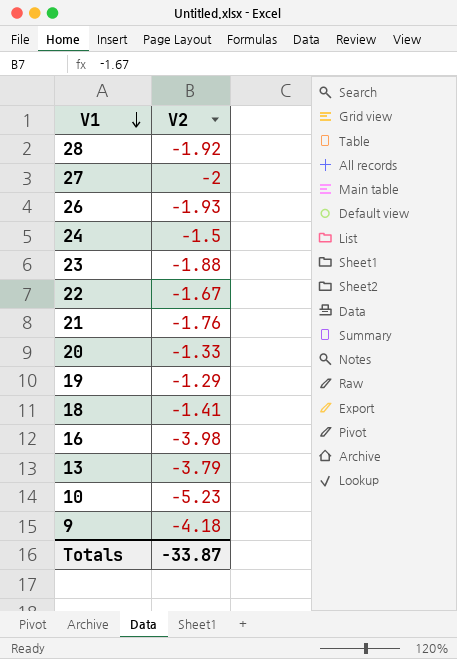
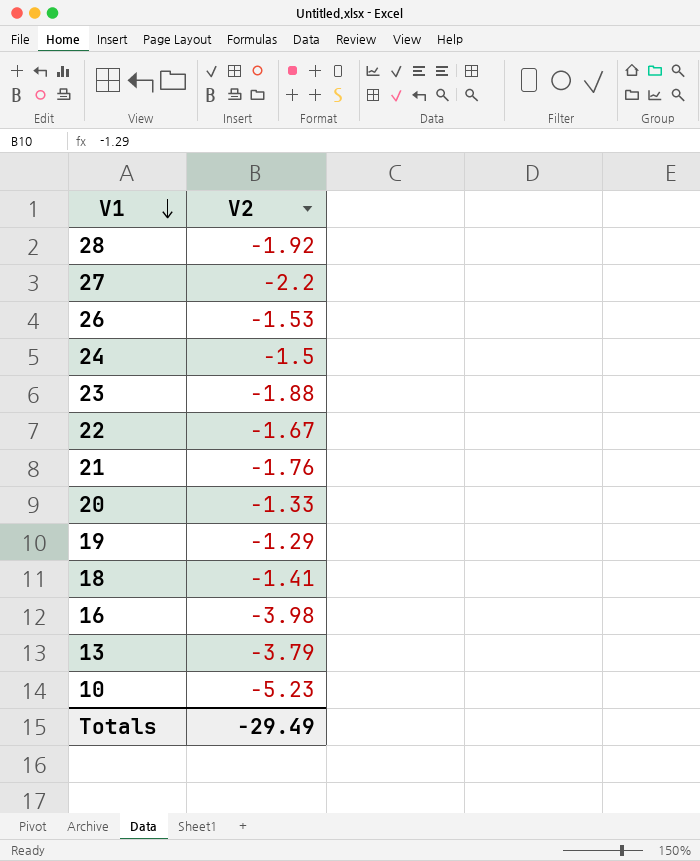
row 9: -4.18 -> none
27 | V2: -2 -> -2.2
26 | V2: -1.93 -> -1.53
Totals | V2: -33.87 -> -29.49

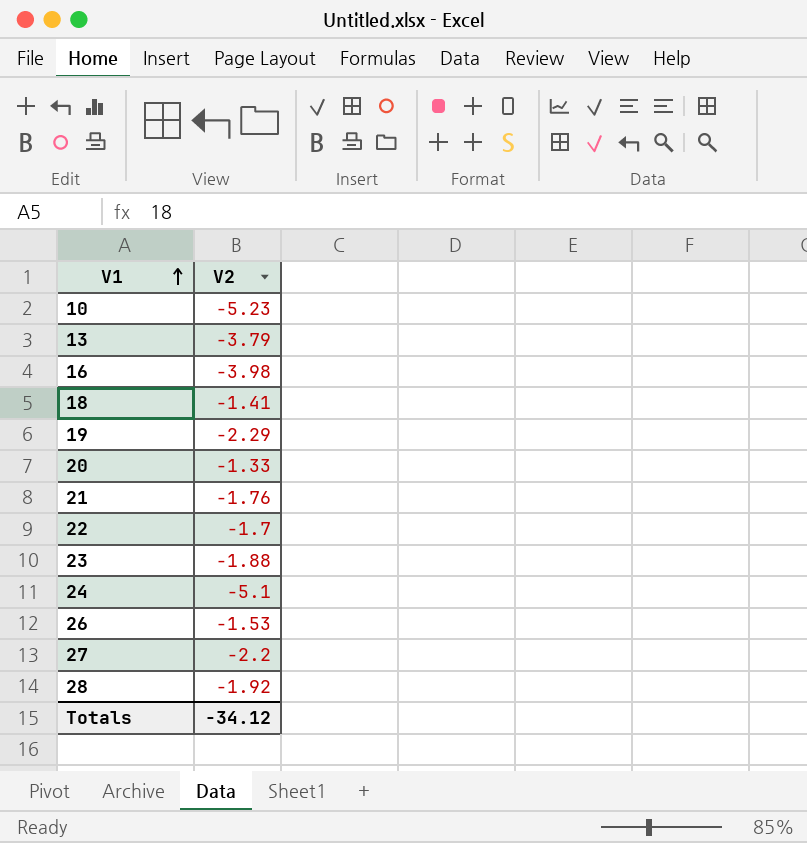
row order: V1 descending -> V1 ascending
19 | V2: -1.29 -> -2.29
22 | V2: -1.67 -> -1.7
24 | V2: -1.5 -> -5.1
Totals | V2: -29.49 -> -34.12

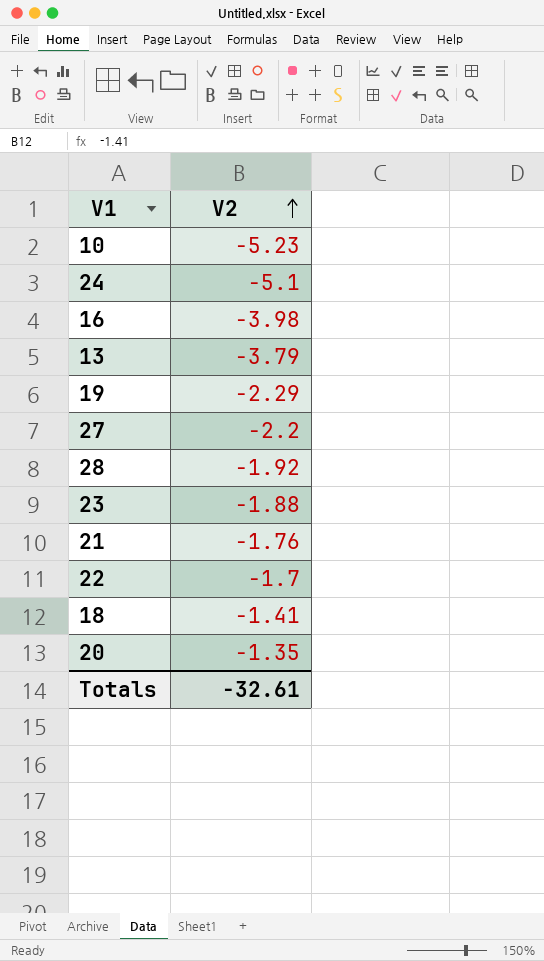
row order: V1 ascending -> V2 ascending
row 26: -1.53 -> none
20 | V2: -1.33 -> -1.35
Totals | V2: -34.12 -> -32.61

